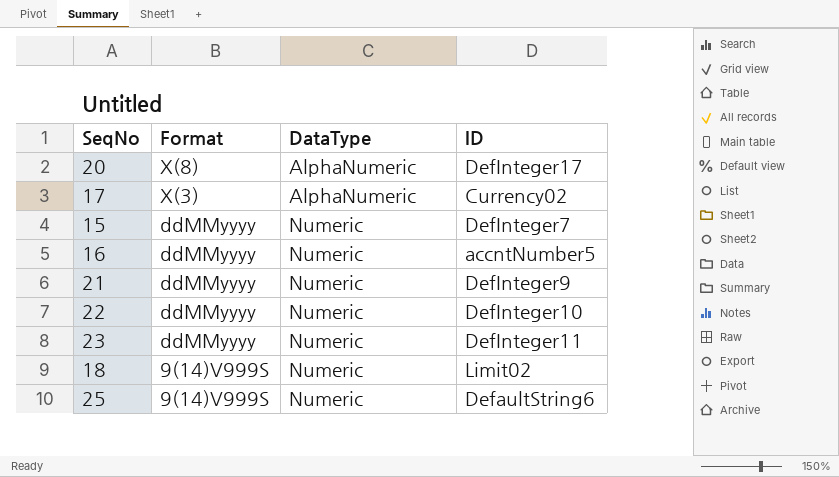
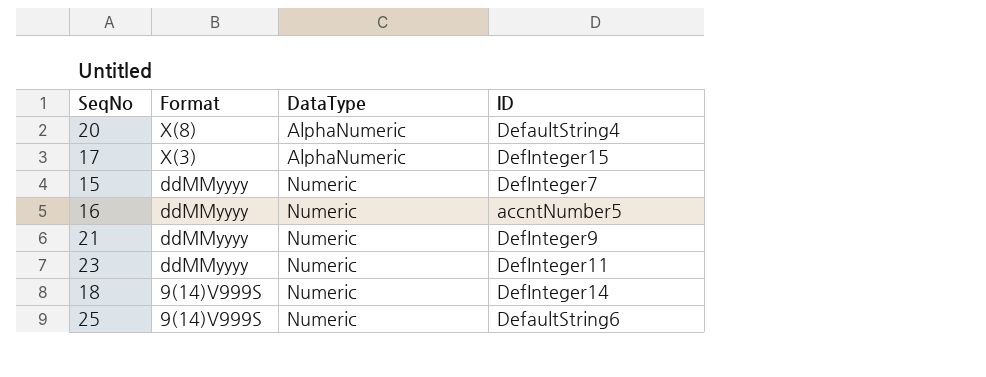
row 22: ddMMyyyy | Numeric | DefInteger10 -> none
20 | ID: DefInteger17 -> DefaultString4
17 | ID: Currency02 -> DefInteger15
18 | ID: Limit02 -> DefInteger14

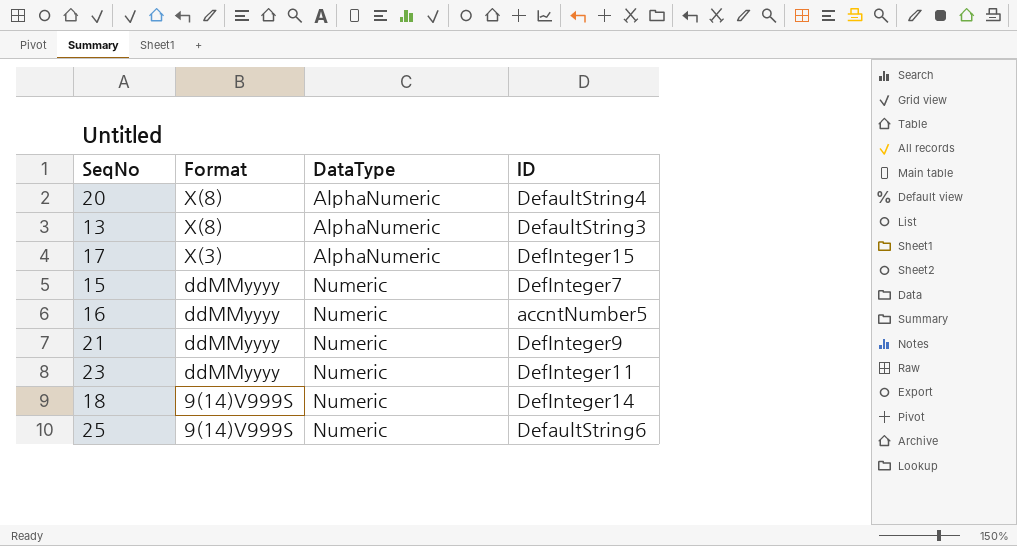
row 13: none -> X(8) | AlphaNumeric | DefaultString3

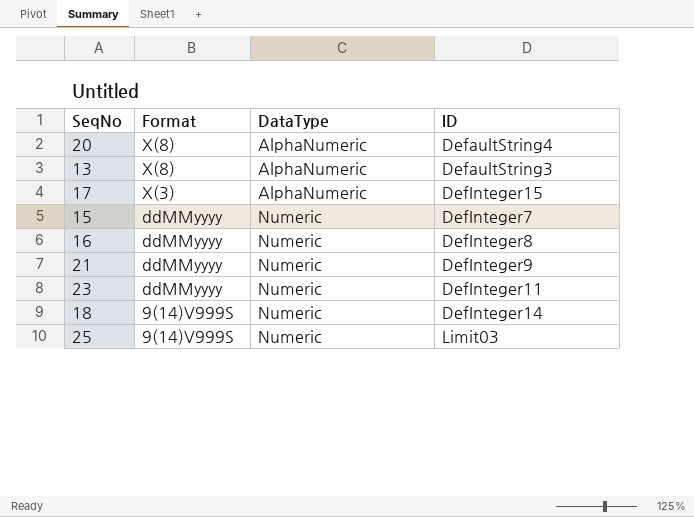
16 | ID: accntNumber5 -> DefInteger8
25 | ID: DefaultString6 -> Limit03

